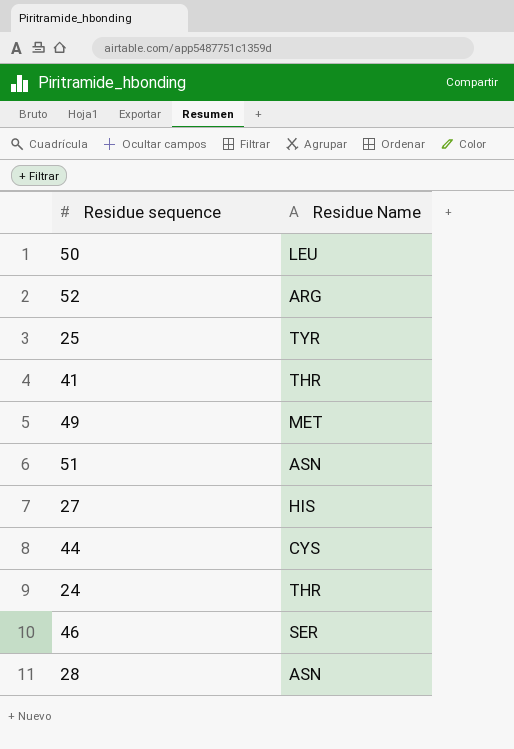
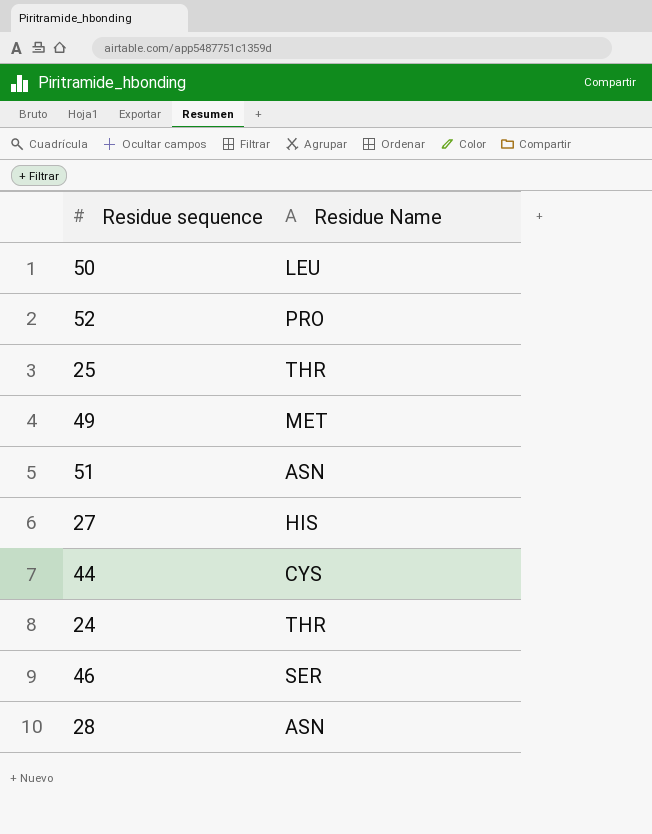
row 41: THR -> none
52 | Residue Name: ARG -> PRO
25 | Residue Name: TYR -> THR

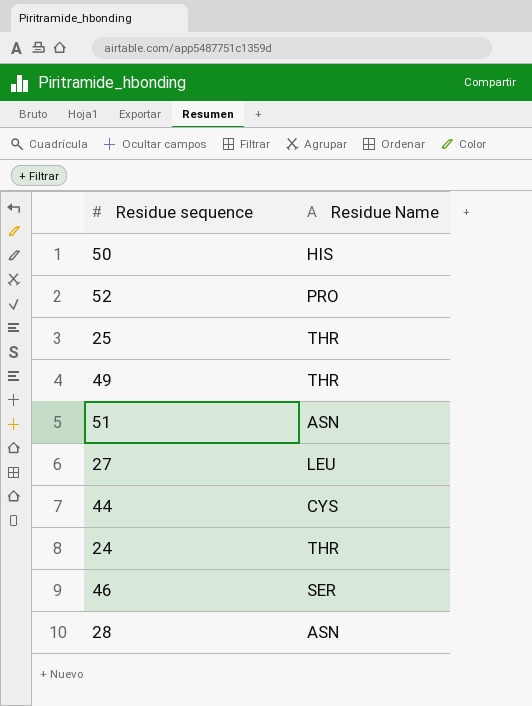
50 | Residue Name: LEU -> HIS
49 | Residue Name: MET -> THR
27 | Residue Name: HIS -> LEU

